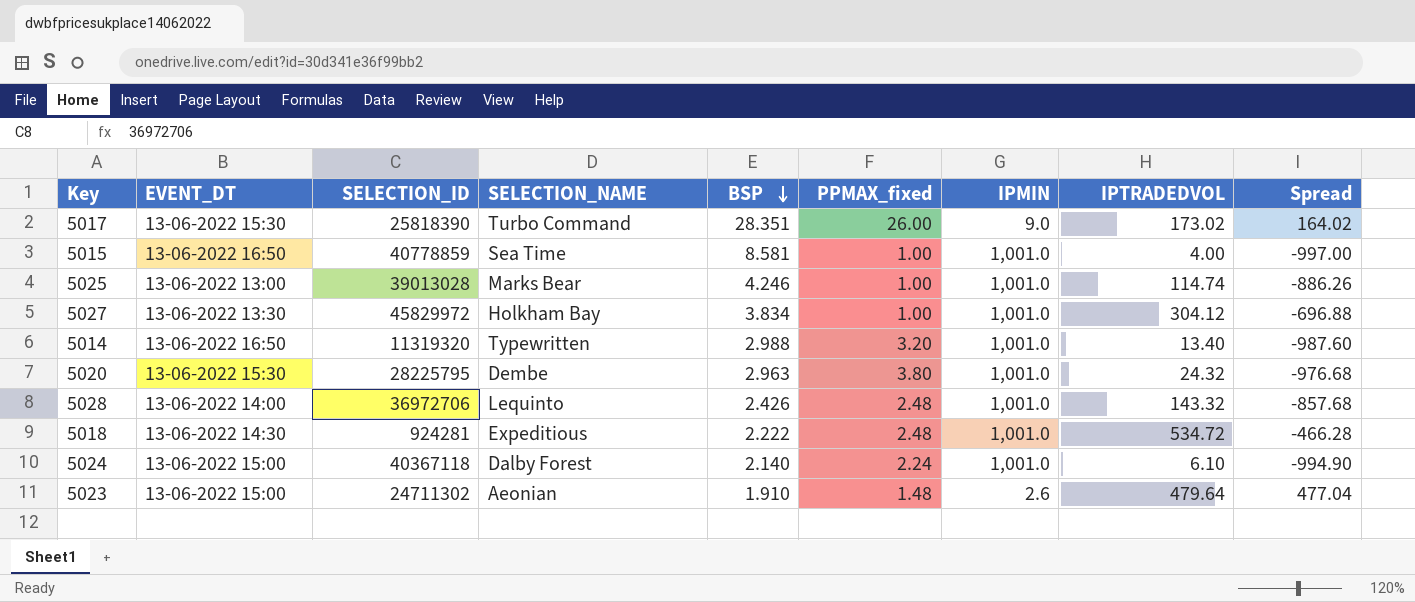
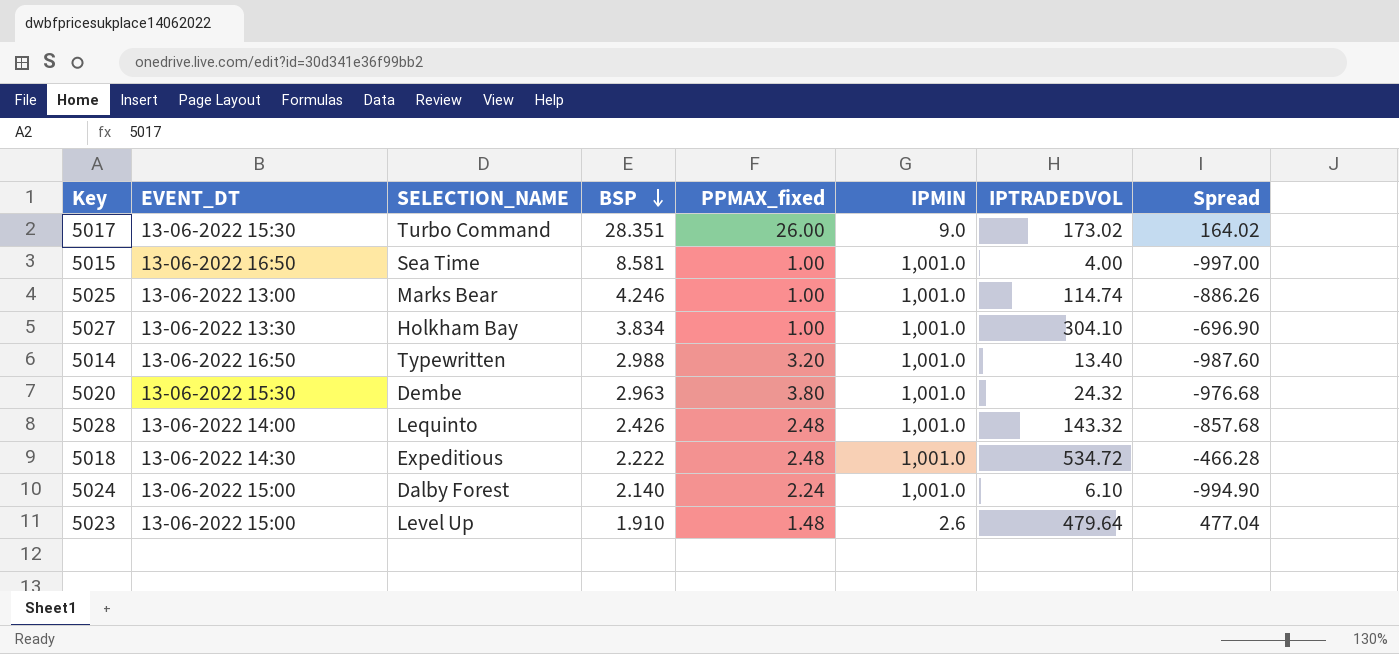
column SELECTION_ID | position: 3 -> none
5027 | IPTRADEDVOL: 304.12 -> 304.10
5027 | Spread: -696.88 -> -696.90
5023 | SELECTION_NAME: Aeonian -> Level Up

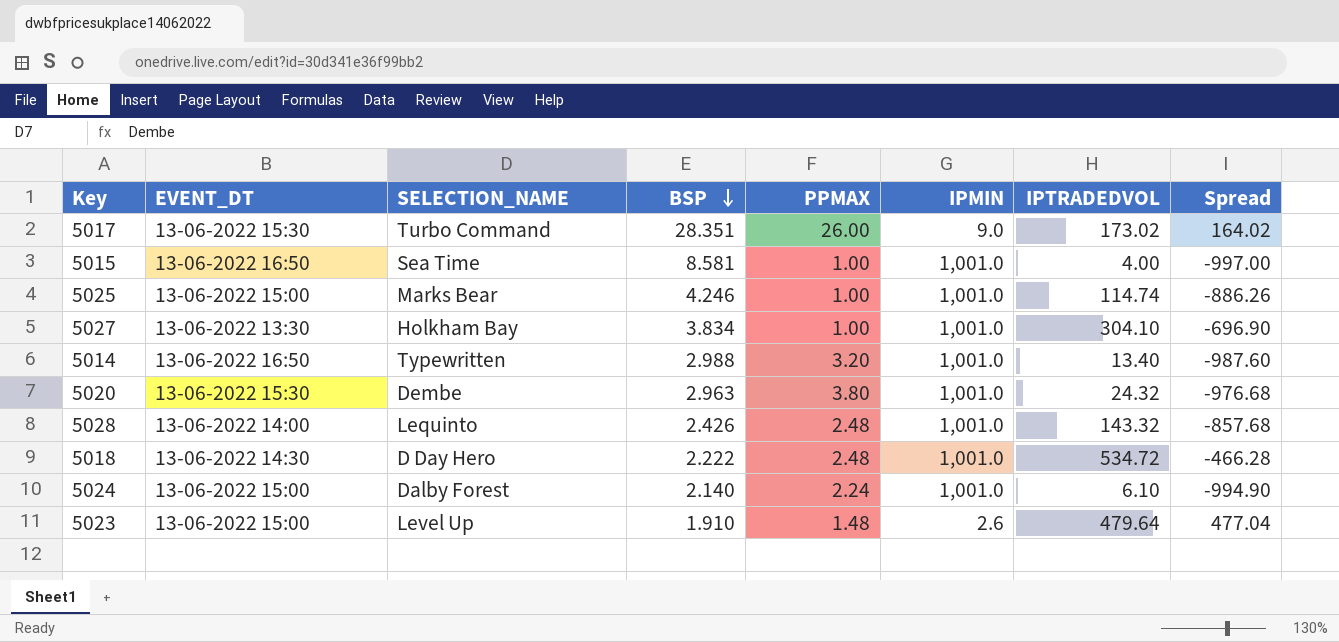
column name: PPMAX_fixed -> PPMAX
5025 | EVENT_DT: 13-06-2022 13:00 -> 13-06-2022 15:00
5018 | SELECTION_NAME: Expeditious -> D Day Hero

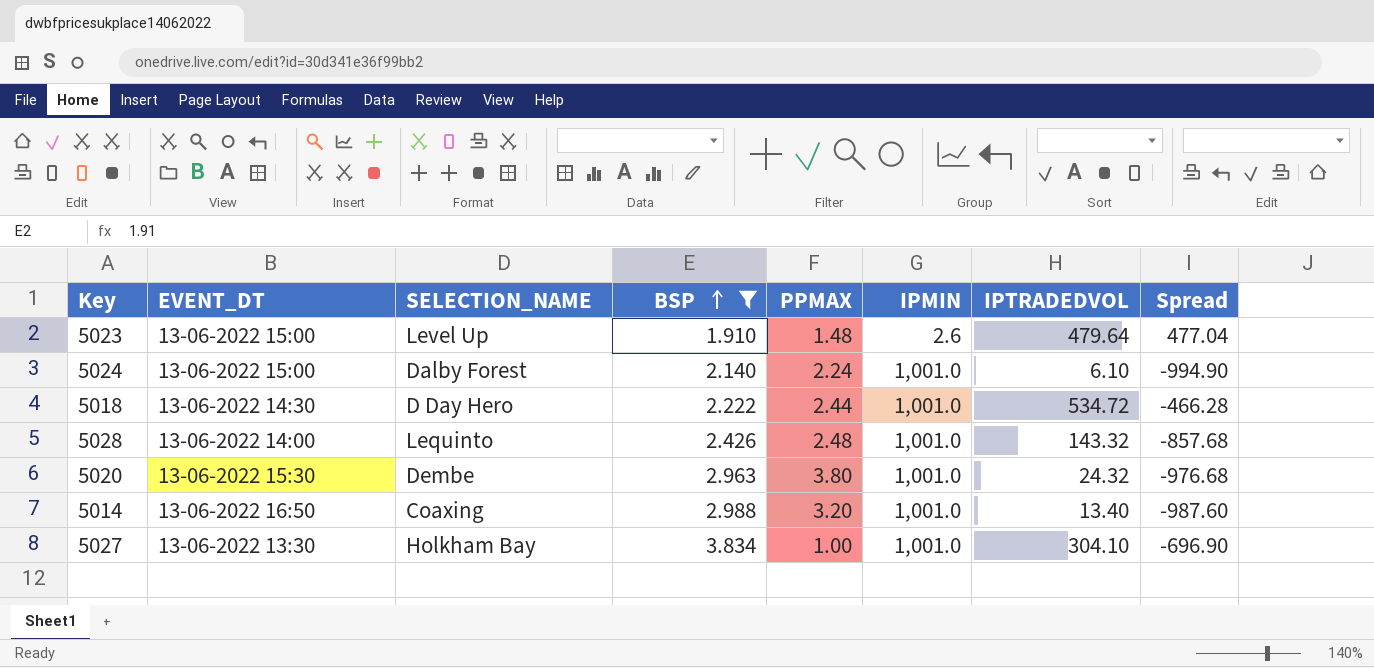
filter: none -> BSP <= 3.834
row order: BSP descending -> BSP ascending
5018 | PPMAX: 2.48 -> 2.44
5014 | SELECTION_NAME: Typewritten -> Coaxing

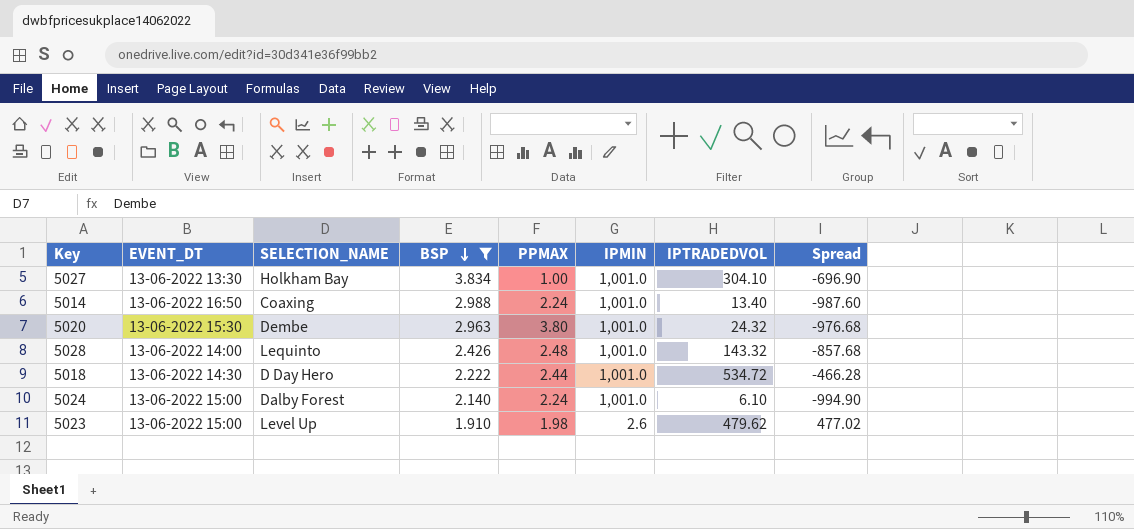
row order: BSP ascending -> BSP descending
5014 | PPMAX: 3.20 -> 2.24
5023 | PPMAX: 1.48 -> 1.98
5023 | IPTRADEDVOL: 479.64 -> 479.62
5023 | Spread: 477.04 -> 477.02

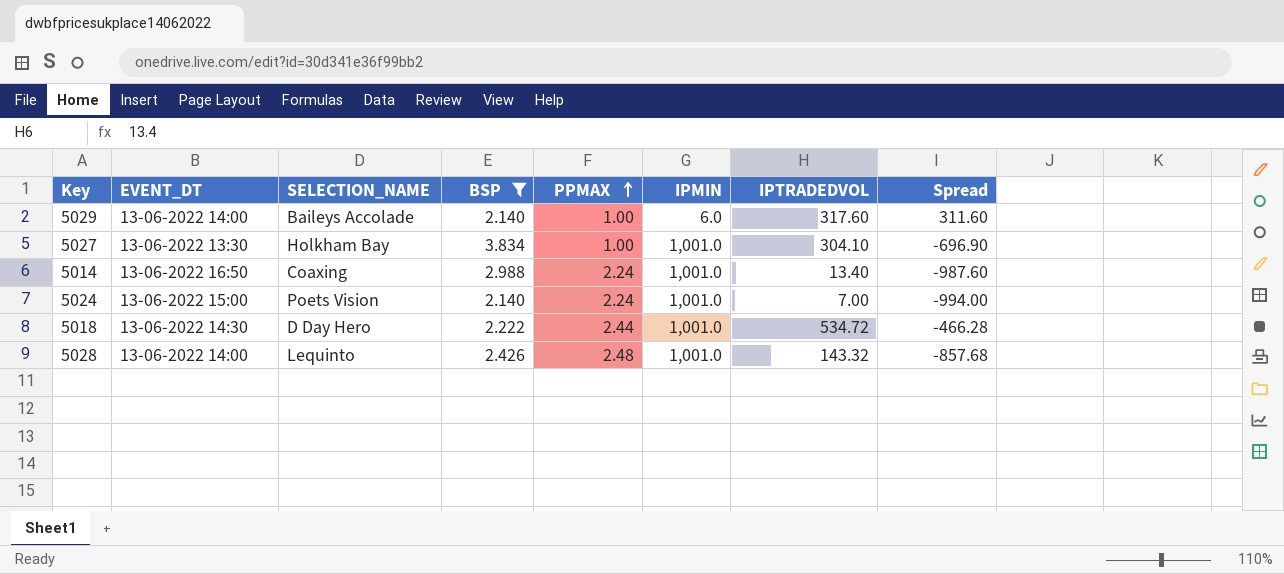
row order: BSP descending -> PPMAX ascending
row 5020: 13-06-2022 15:30 | Dembe | 2.963 | 3.80 | 1,001.0 | 24.32 | -976.68 -> none
row 5023: 13-06-2022 15:00 | Level Up | 1.910 | 1.98 | 2.6 | 479.62 | 477.02 -> none
row 5029: none -> 13-06-2022 14:00 | Baileys Accolade | 2.140 | 1.00 | 6.0 | 317.60 | 311.60
5024 | SELECTION_NAME: Dalby Forest -> Poets Vision
5024 | IPTRADEDVOL: 6.10 -> 7.00
5024 | Spread: -994.90 -> -994.00

